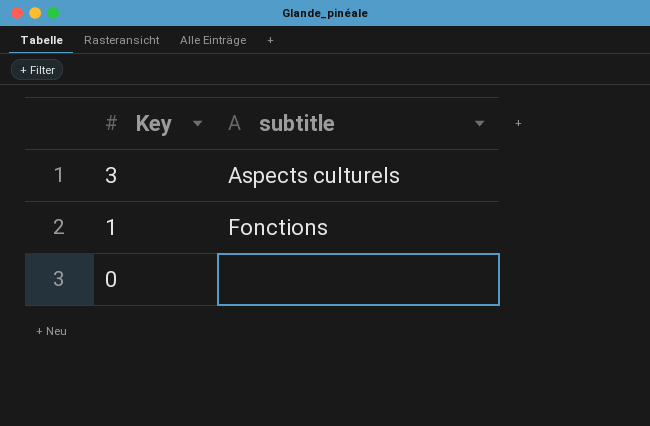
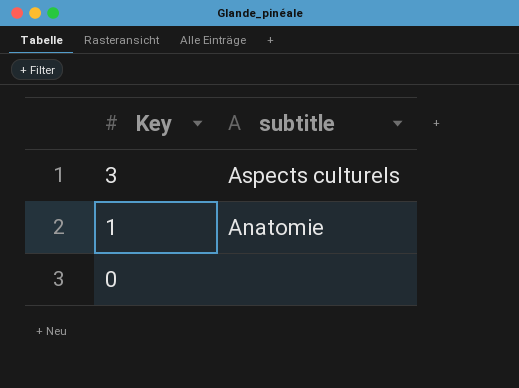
1 | subtitle: Fonctions -> Anatomie

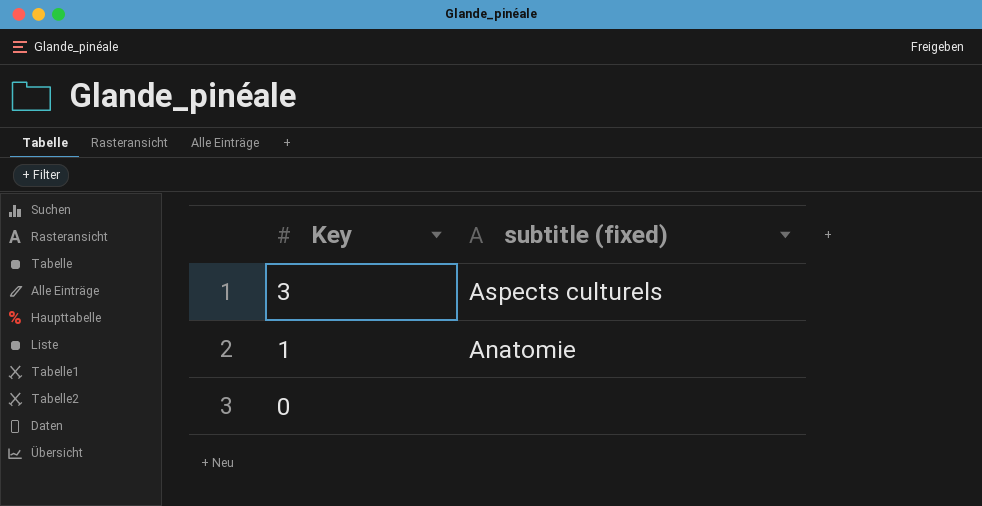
column name: subtitle -> subtitle (fixed)

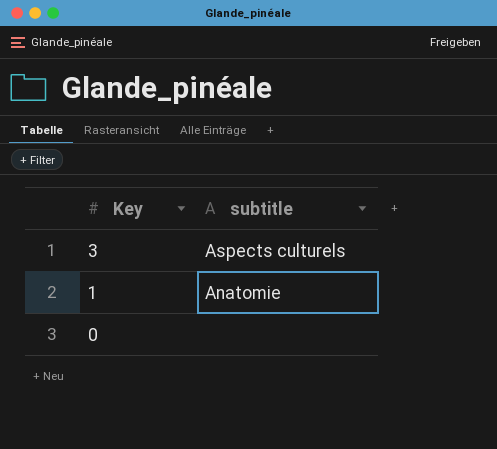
column name: subtitle (fixed) -> subtitle

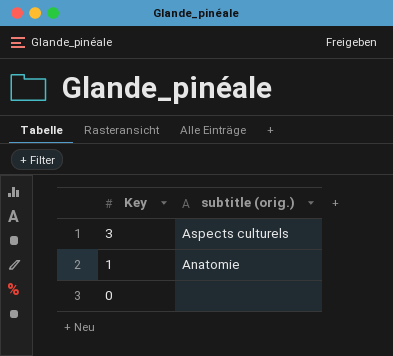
column name: subtitle -> subtitle (orig.)

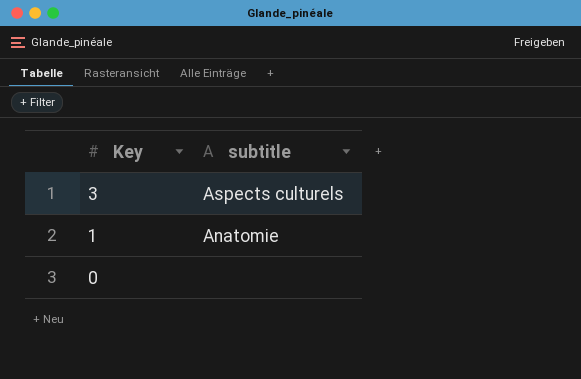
column name: subtitle (orig.) -> subtitle

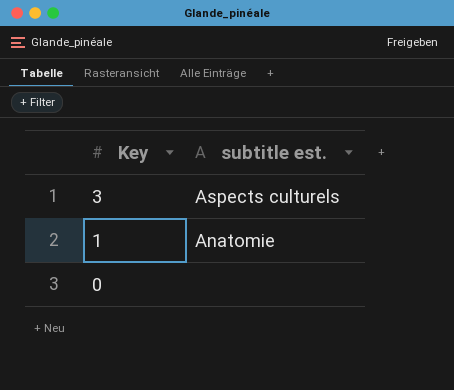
column name: subtitle -> subtitle est.

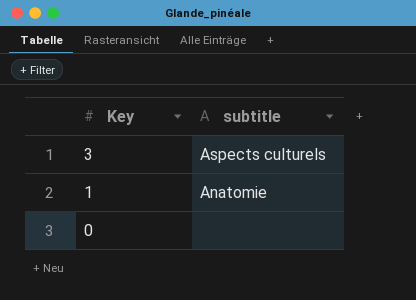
column name: subtitle est. -> subtitle

